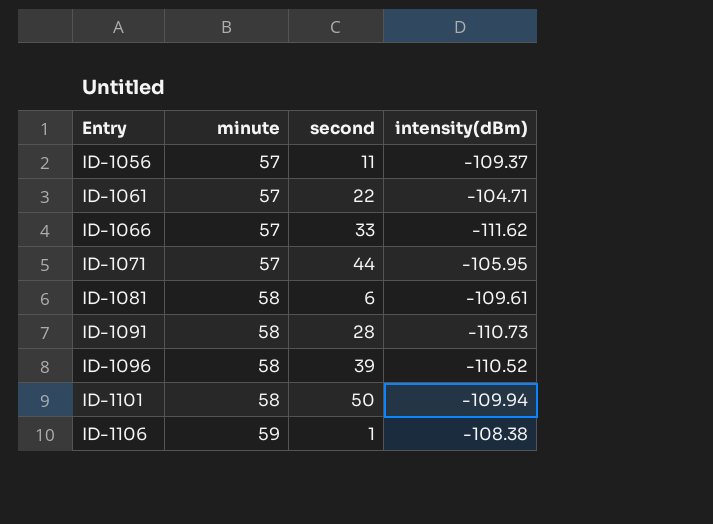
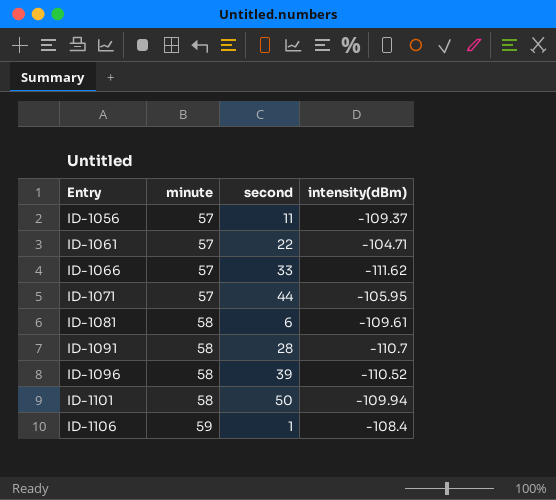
ID-1091 | intensity(dBm): -110.73 -> -110.7
ID-1106 | intensity(dBm): -108.38 -> -108.4

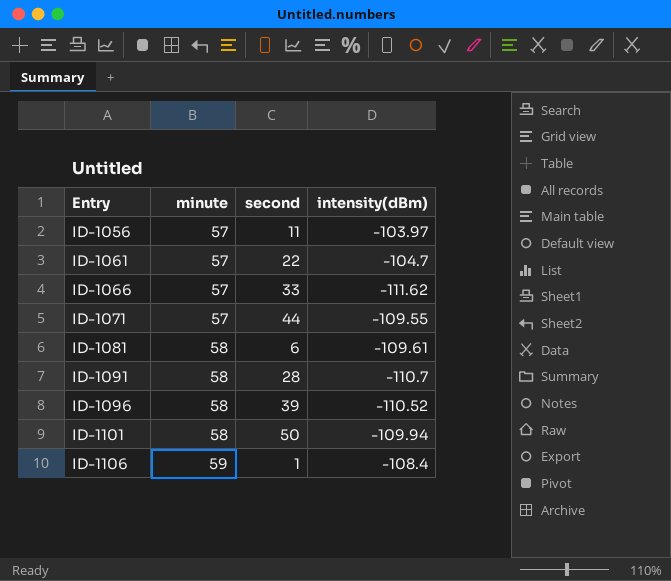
ID-1056 | intensity(dBm): -109.37 -> -103.97
ID-1061 | intensity(dBm): -104.71 -> -104.7
ID-1071 | intensity(dBm): -105.95 -> -109.55

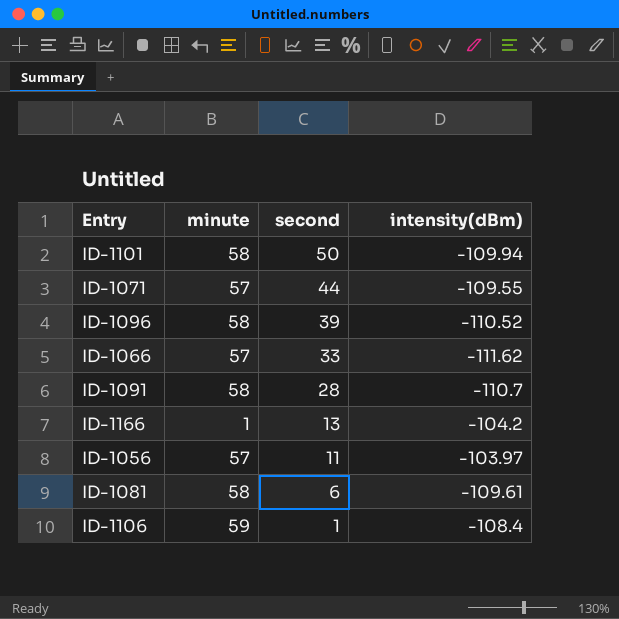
row order: Entry ascending -> second descending
row ID-1061: 57 | 22 | -104.7 -> none
row ID-1166: none -> 1 | 13 | -104.2

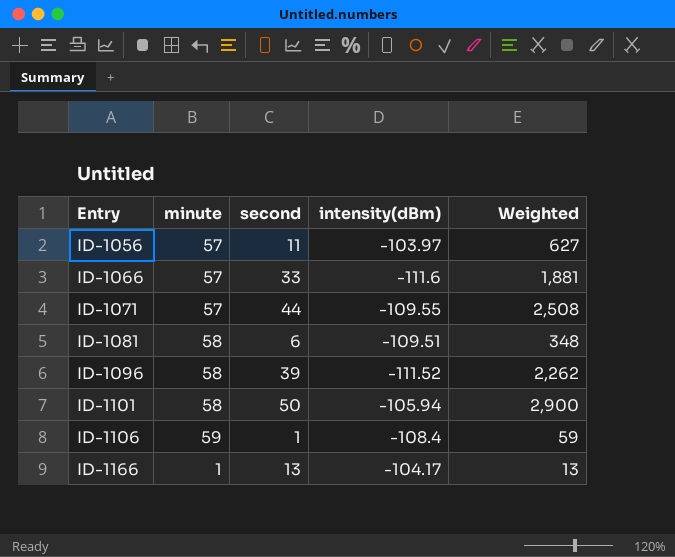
row order: second descending -> Entry ascending
column Weighted | formula: none -> [minute] * [second]
row ID-1091: 58 | 28 | -110.7 -> none
ID-1066 | intensity(dBm): -111.62 -> -111.6
ID-1081 | intensity(dBm): -109.61 -> -109.51
ID-1096 | intensity(dBm): -110.52 -> -111.52
ID-1101 | intensity(dBm): -109.94 -> -105.94
ID-1166 | intensity(dBm): -104.2 -> -104.17

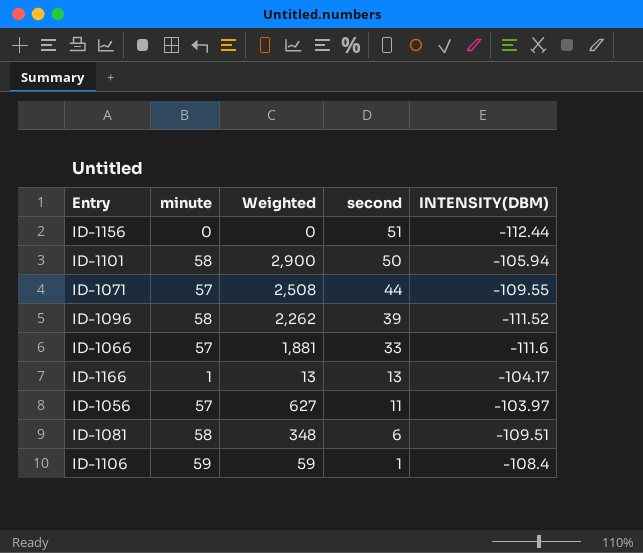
row order: Entry ascending -> second descending
column Weighted | position: 5 -> 3
column name: intensity(dBm) -> INTENSITY(DBM)
row ID-1156: none -> 0 | 0 | 51 | -112.44

